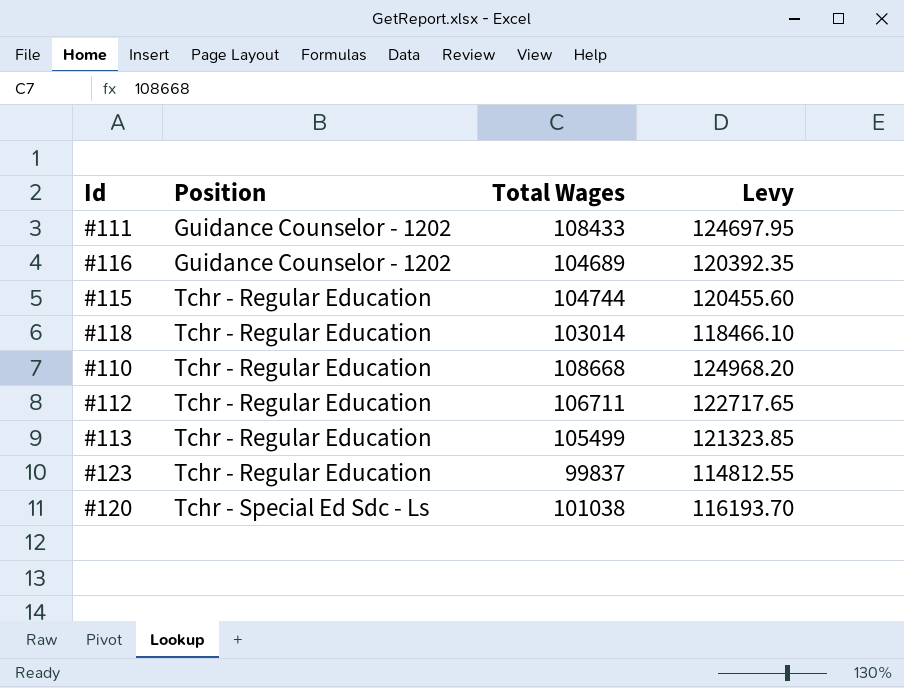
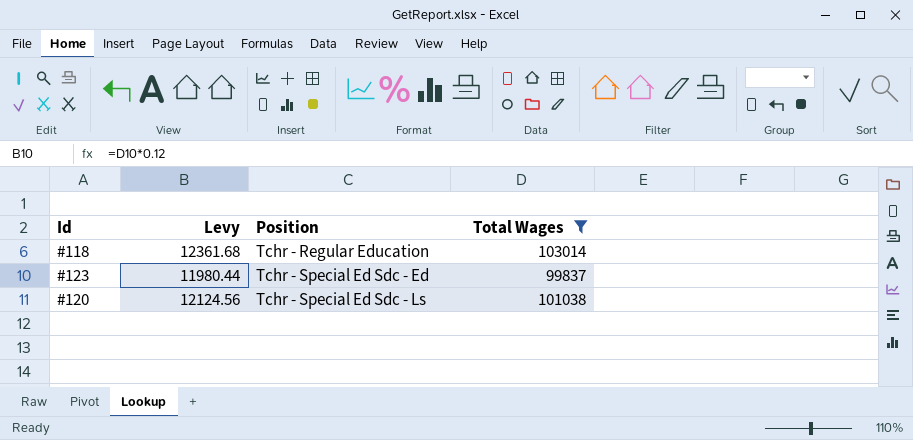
filter: none -> Total Wages <= 103014
column Levy | formula: [Total Wages] * 1.15 -> [Total Wages] * 0.12
column Levy | position: 4 -> 2
#123 | Position: Tchr - Regular Education -> Tchr - Special Ed Sdc - Ed

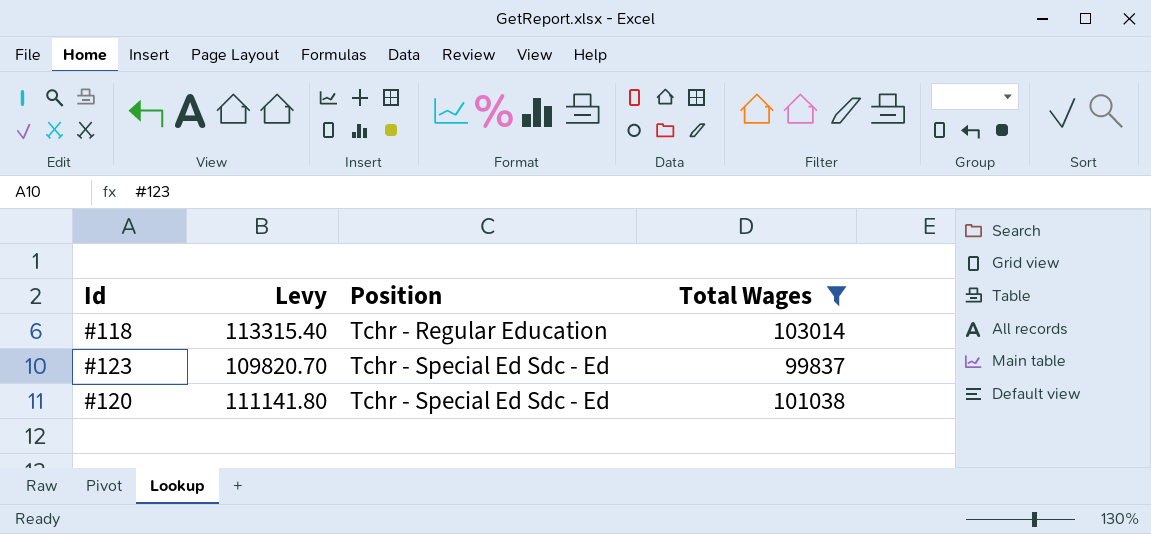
column Levy | formula: [Total Wages] * 0.12 -> [Total Wages] * 1.1
#120 | Position: Tchr - Special Ed Sdc - Ls -> Tchr - Special Ed Sdc - Ed

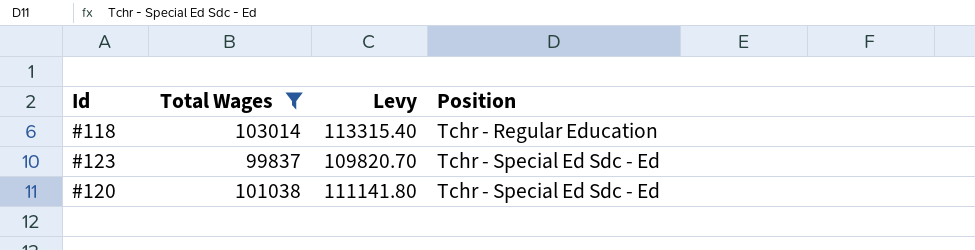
column Total Wages | position: 4 -> 2

